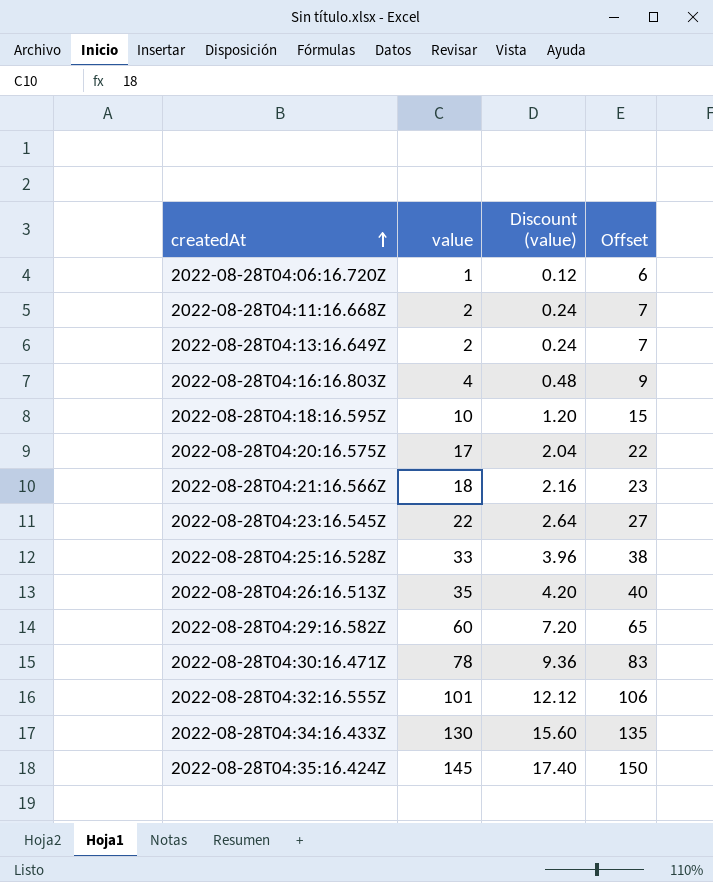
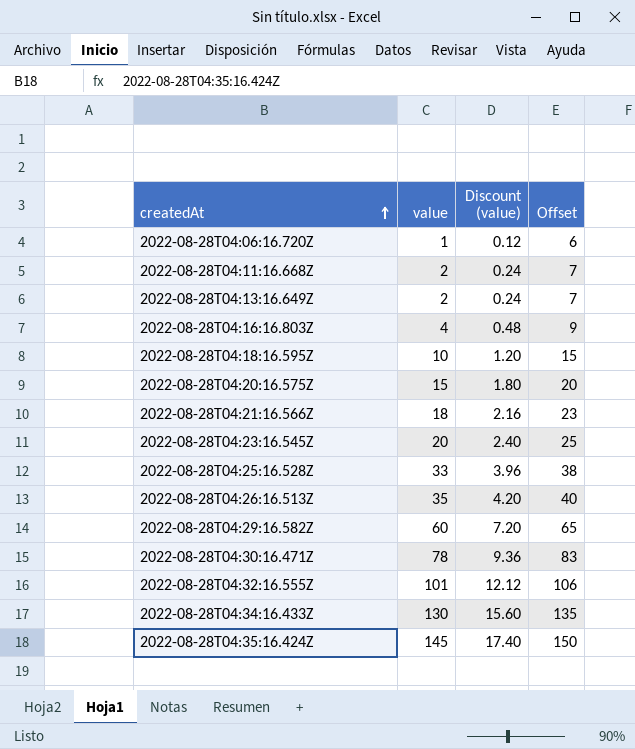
2022-08-28T04:20:16.575Z | value: 17 -> 15
2022-08-28T04:20:16.575Z | Discount (value): 2.04 -> 1.80
2022-08-28T04:20:16.575Z | Offset: 22 -> 20
2022-08-28T04:23:16.545Z | value: 22 -> 20
2022-08-28T04:23:16.545Z | Discount (value): 2.64 -> 2.40
2022-08-28T04:23:16.545Z | Offset: 27 -> 25

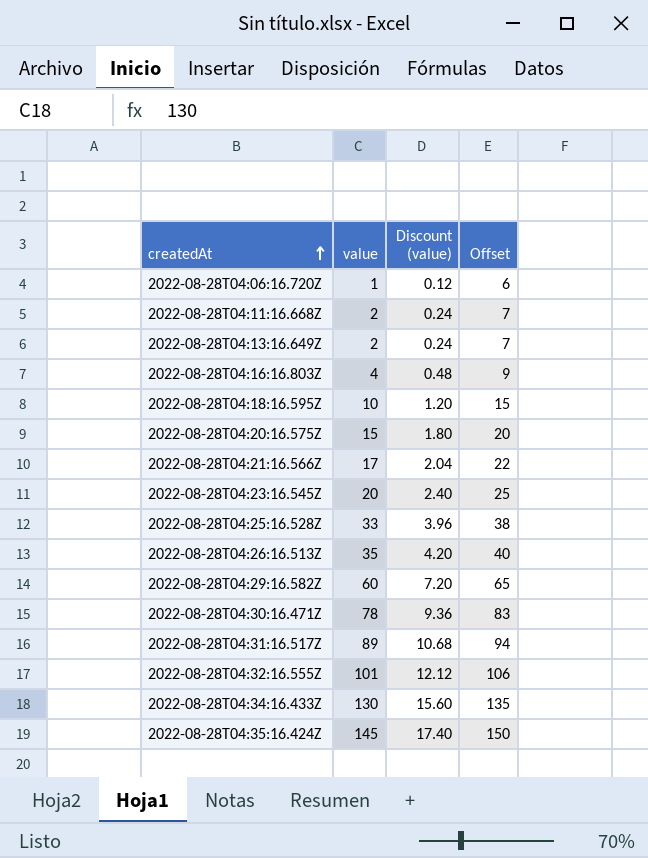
2022-08-28T04:21:16.566Z | value: 18 -> 17
2022-08-28T04:21:16.566Z | Discount (value): 2.16 -> 2.04
2022-08-28T04:21:16.566Z | Offset: 23 -> 22
row 2022-08-28T04:31:16.517Z: none -> 89 | 10.68 | 94

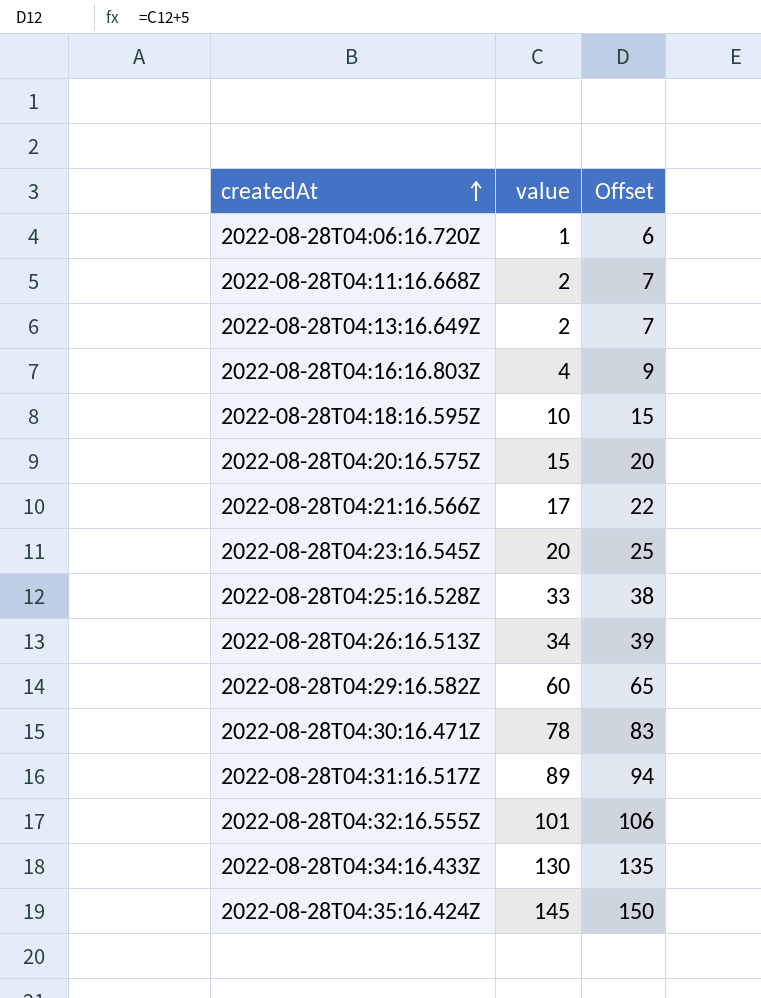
column Discount (value) | formula: [value] * 0.12 -> none
2022-08-28T04:26:16.513Z | value: 35 -> 34
2022-08-28T04:26:16.513Z | Offset: 40 -> 39

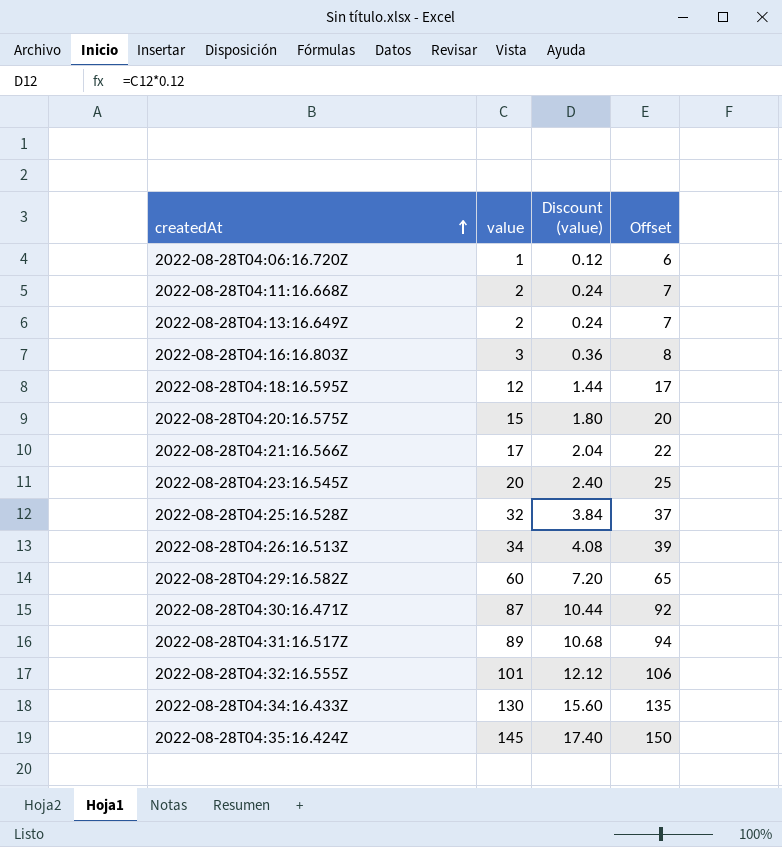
column Discount (value) | formula: none -> [value] * 0.12
2022-08-28T04:16:16.803Z | value: 4 -> 3
2022-08-28T04:16:16.803Z | Offset: 9 -> 8
2022-08-28T04:18:16.595Z | value: 10 -> 12
2022-08-28T04:18:16.595Z | Offset: 15 -> 17
2022-08-28T04:25:16.528Z | value: 33 -> 32
2022-08-28T04:25:16.528Z | Offset: 38 -> 37
2022-08-28T04:30:16.471Z | value: 78 -> 87
2022-08-28T04:30:16.471Z | Offset: 83 -> 92

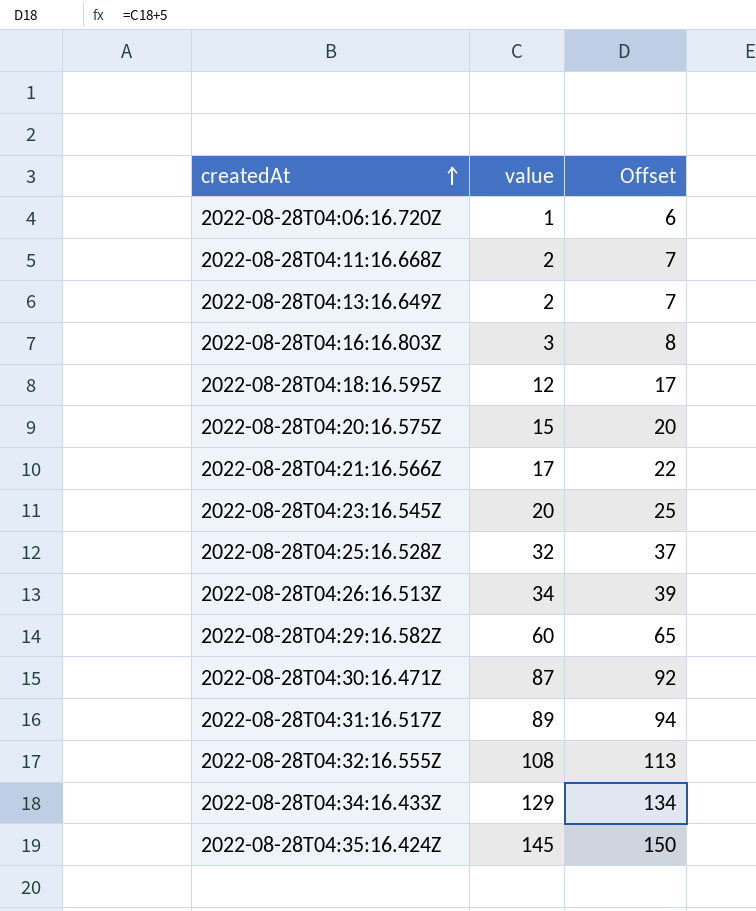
column Discount (value) | formula: [value] * 0.12 -> none
2022-08-28T04:32:16.555Z | value: 101 -> 108
2022-08-28T04:32:16.555Z | Offset: 106 -> 113
2022-08-28T04:34:16.433Z | value: 130 -> 129
2022-08-28T04:34:16.433Z | Offset: 135 -> 134

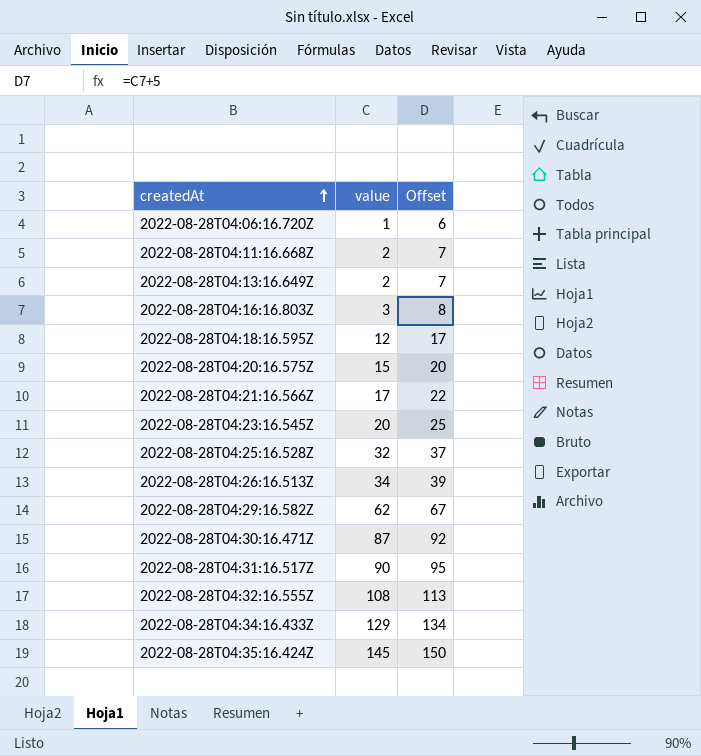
2022-08-28T04:29:16.582Z | value: 60 -> 62
2022-08-28T04:29:16.582Z | Offset: 65 -> 67
2022-08-28T04:31:16.517Z | value: 89 -> 90
2022-08-28T04:31:16.517Z | Offset: 94 -> 95

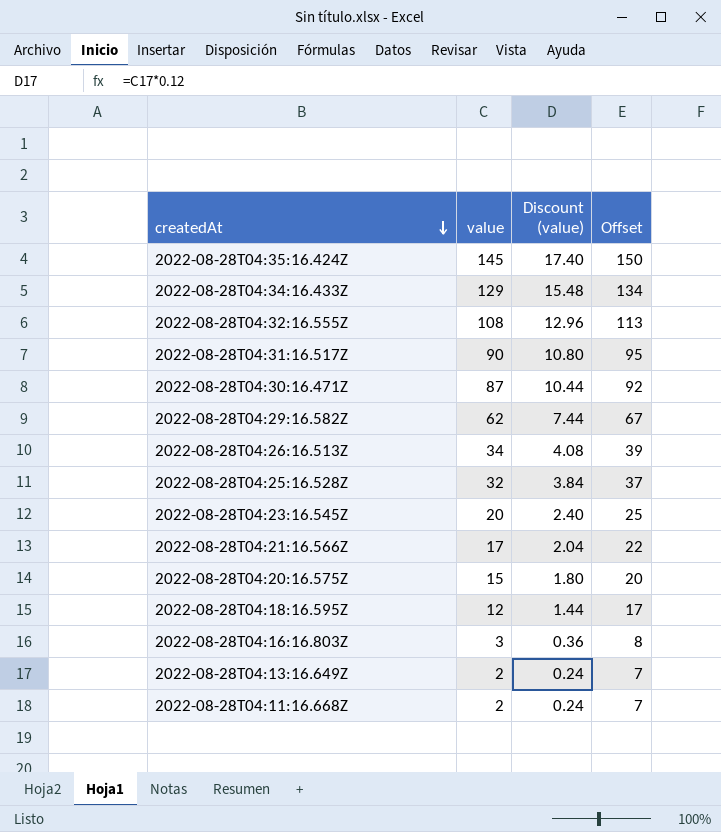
row order: createdAt ascending -> createdAt descending
column Discount (value) | formula: none -> [value] * 0.12
row 2022-08-28T04:06:16.720Z: 1 | 6 -> none

